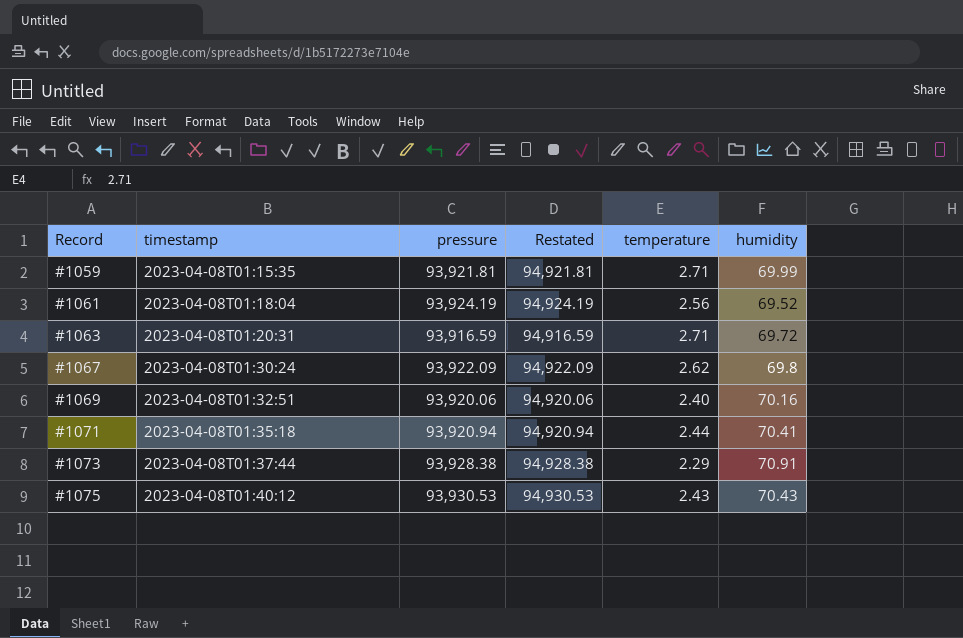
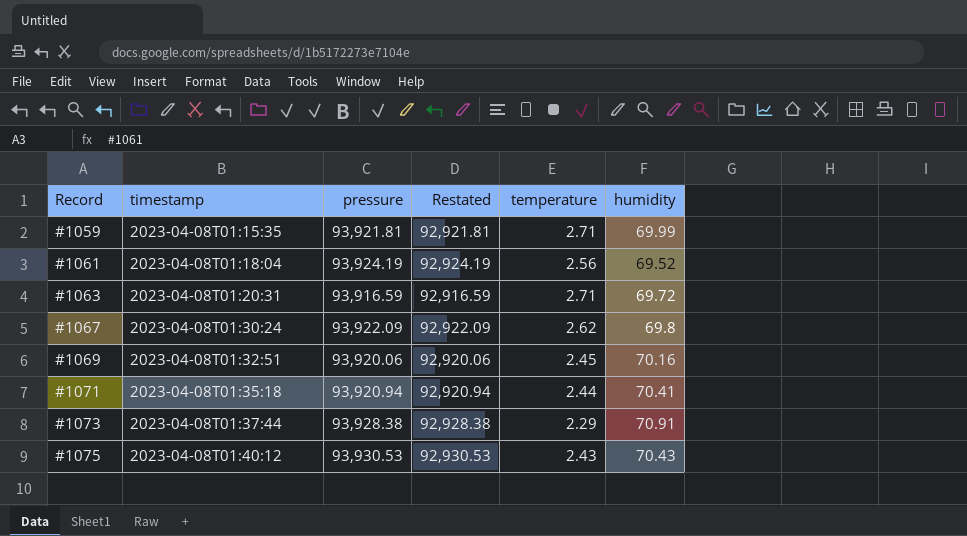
column Restated | formula: [pressure] + 1000 -> [pressure] - 1000
#1069 | temperature: 2.40 -> 2.45

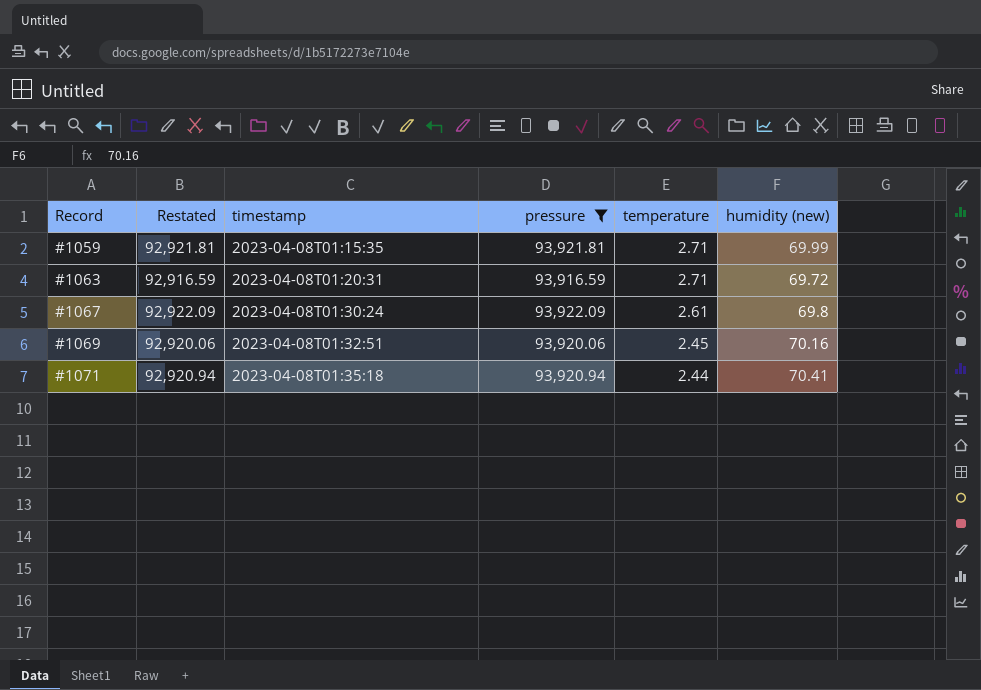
filter: none -> pressure <= 93,922.09
column Restated | position: 4 -> 2
column name: humidity -> humidity (new)
#1067 | temperature: 2.62 -> 2.61

